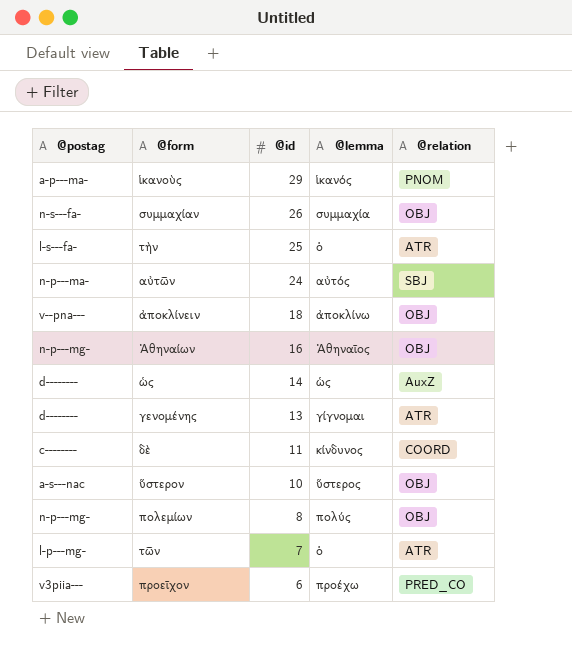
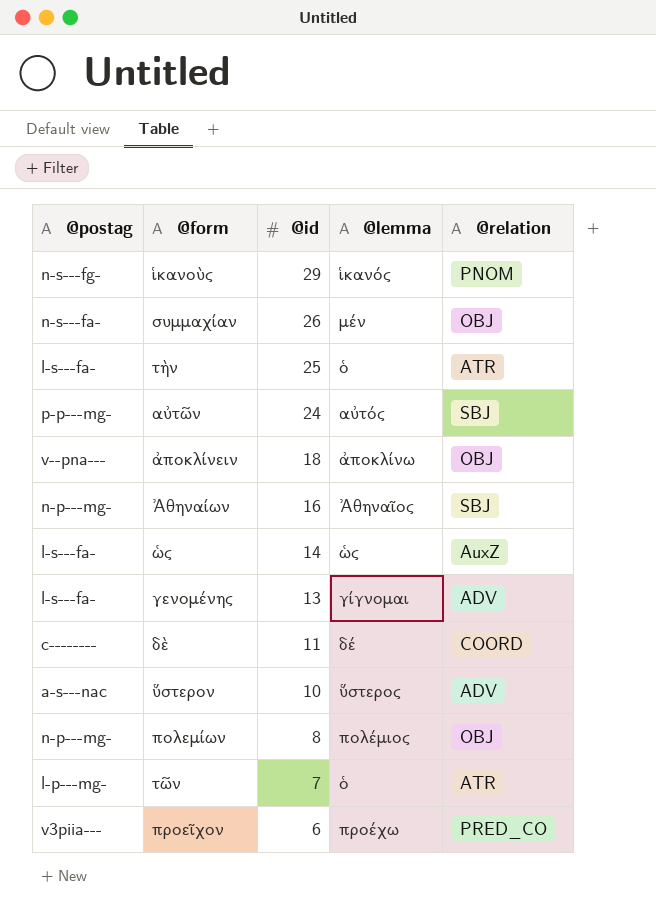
ἱκανοὺς | @postag: a-p---ma- -> n-s---fg-
συμμαχίαν | @lemma: συμμαχία -> μέν
αὐτῶν | @postag: n-p---ma- -> p-p---mg-
Ἀθηναίων | @relation: OBJ -> SBJ
ὡς | @postag: d-------- -> l-s---fa-
γενομένης | @postag: d-------- -> l-s---fa-
γενομένης | @relation: ATR -> ADV
δὲ | @lemma: κίνδυνος -> δέ
ὕστερον | @relation: OBJ -> ADV
πολεμίων | @lemma: πολύς -> πολέμιος

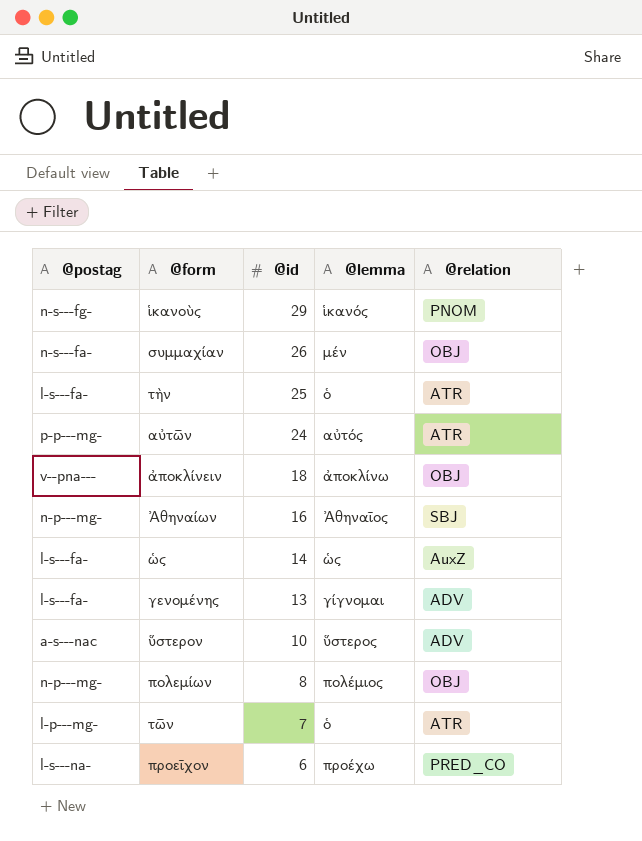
row δὲ: c-------- | 11 | δέ | COORD -> none
αὐτῶν | @relation: SBJ -> ATR
προεῖχον | @postag: v3piia--- -> l-s---na-

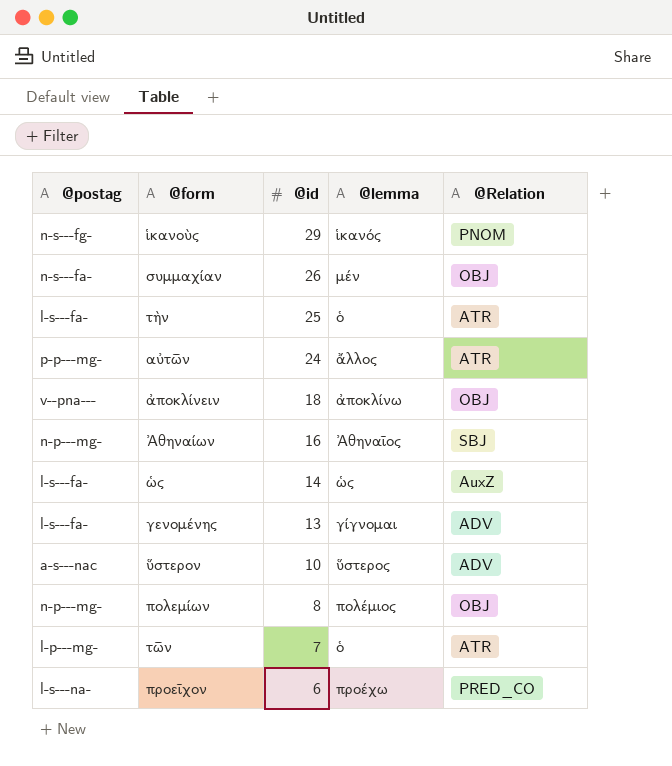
column name: @relation -> @Relation
αὐτῶν | @lemma: αὐτός -> ἄλλος

